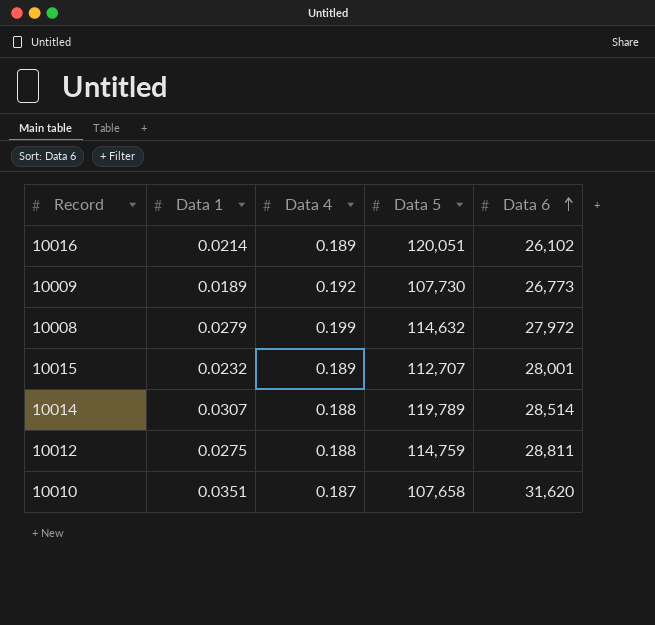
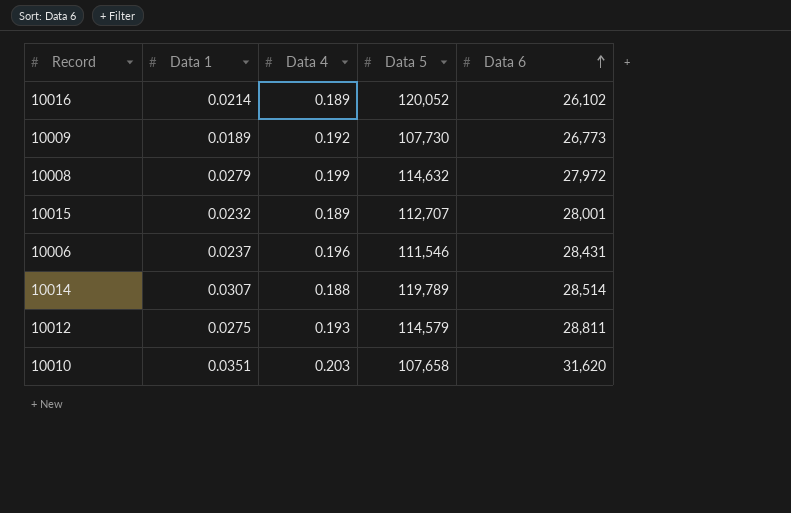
10016 | Data 5: 120,051 -> 120,052
row 10006: none -> 0.0237 | 0.196 | 111,546 | 28,431
10012 | Data 4: 0.188 -> 0.193
10012 | Data 5: 114,759 -> 114,579
10010 | Data 4: 0.187 -> 0.203

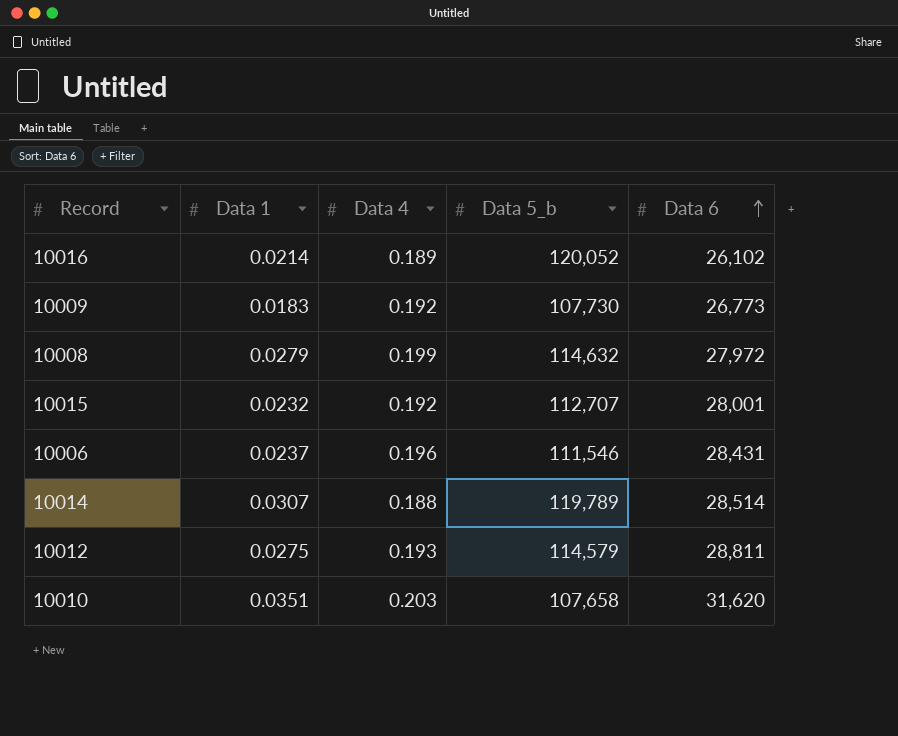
column name: Data 5 -> Data 5_b
10009 | Data 1: 0.0189 -> 0.0183
10015 | Data 4: 0.189 -> 0.192

